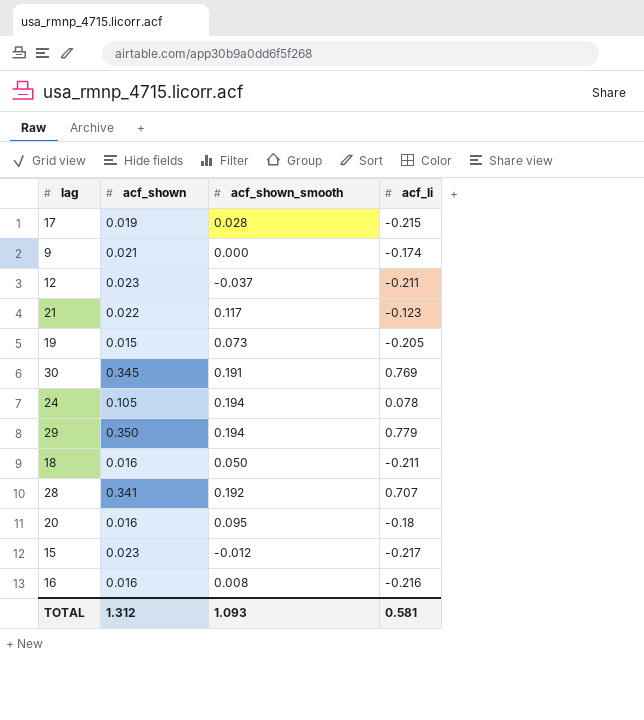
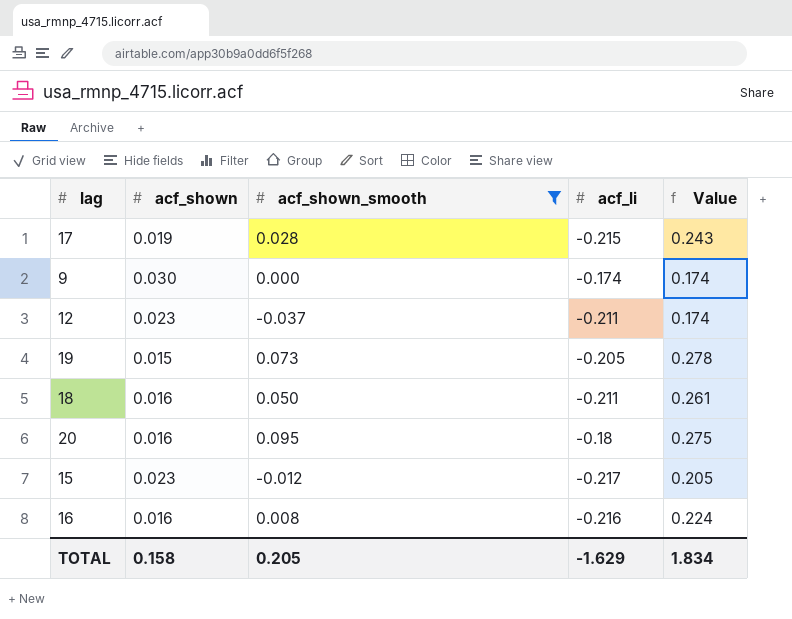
filter: none -> acf_shown_smooth <= 0.095
column Value | formula: none -> [acf_shown_smooth] - [acf_li]
9 | acf_shown: 0.021 -> 0.030
TOTAL | acf_shown: 1.312 -> 0.158
TOTAL | acf_shown_smooth: 1.093 -> 0.205
TOTAL | acf_li: 0.581 -> -1.629

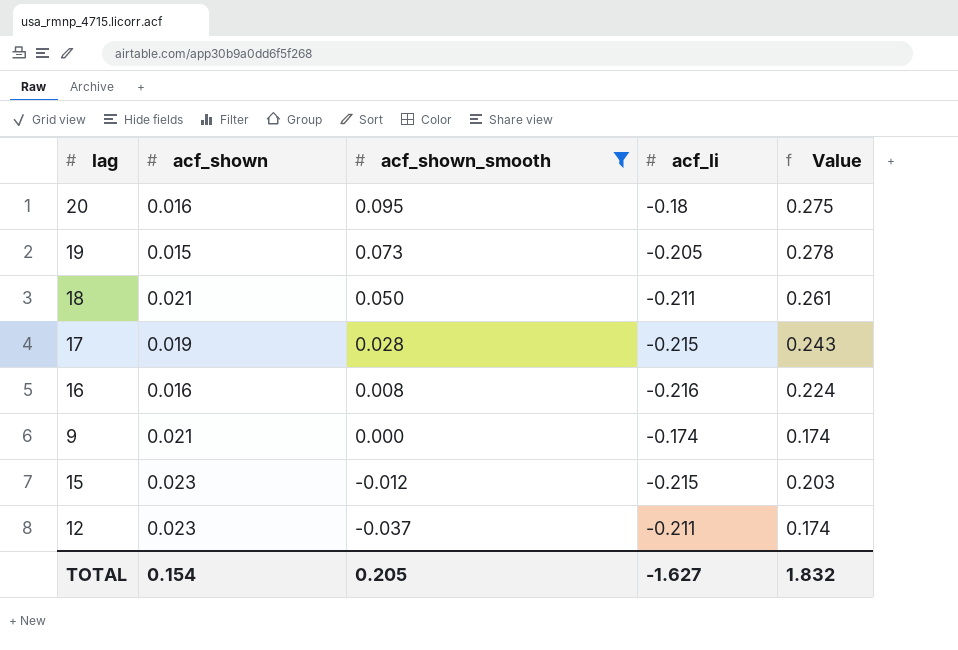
row order: none -> acf_shown_smooth descending
18 | acf_shown: 0.016 -> 0.021
9 | acf_shown: 0.030 -> 0.021
15 | acf_li: -0.217 -> -0.215
15 | Value: 0.205 -> 0.203
TOTAL | acf_shown: 0.158 -> 0.154
TOTAL | acf_li: -1.629 -> -1.627
TOTAL | Value: 1.834 -> 1.832

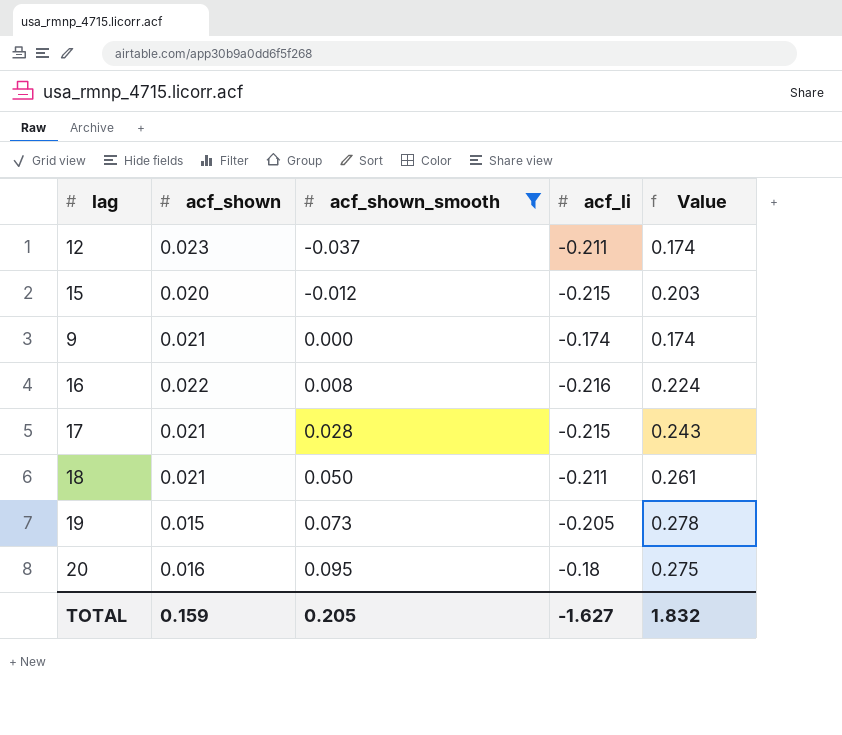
row order: acf_shown_smooth descending -> acf_shown_smooth ascending
15 | acf_shown: 0.023 -> 0.020
16 | acf_shown: 0.016 -> 0.022
17 | acf_shown: 0.019 -> 0.021
TOTAL | acf_shown: 0.154 -> 0.159

